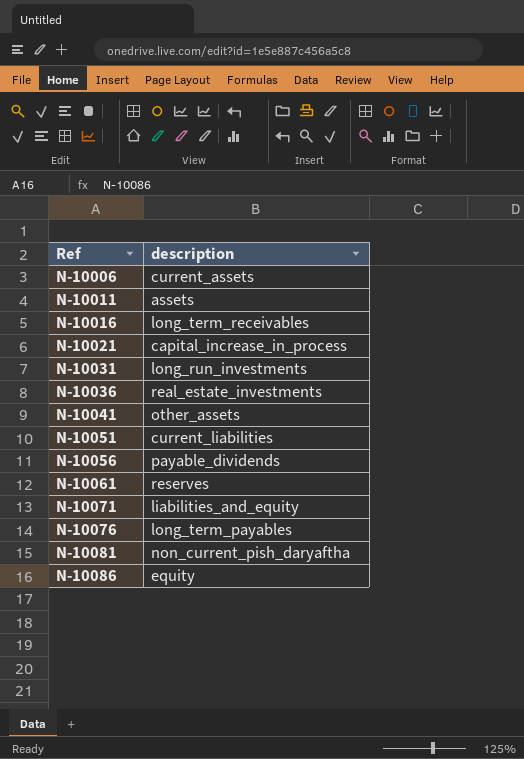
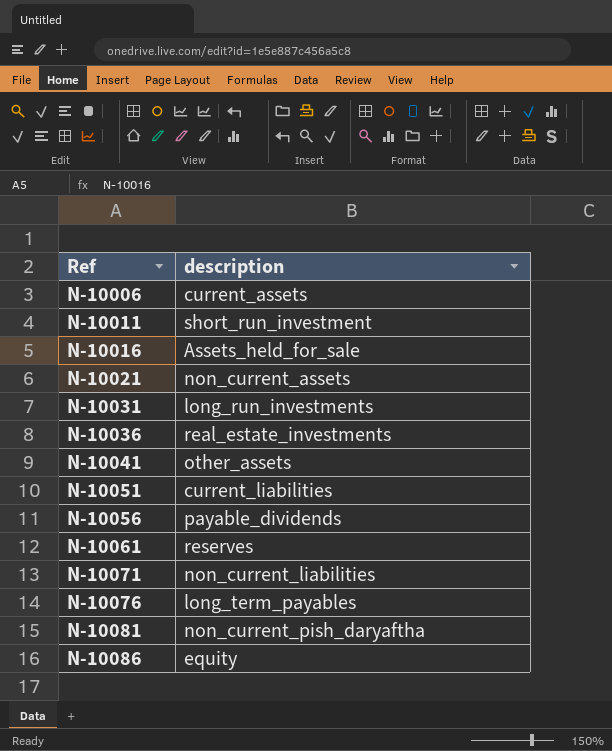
N-10011 | description: assets -> short_run_investment
N-10016 | description: long_term_receivables -> Assets_held_for_sale
N-10021 | description: capital_increase_in_process -> non_current_assets
N-10071 | description: liabilities_and_equity -> non_current_liabilities

